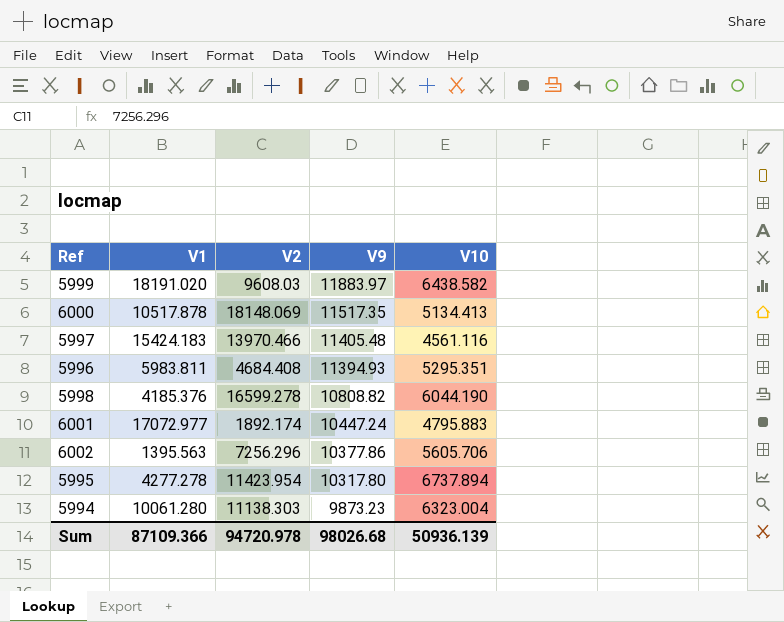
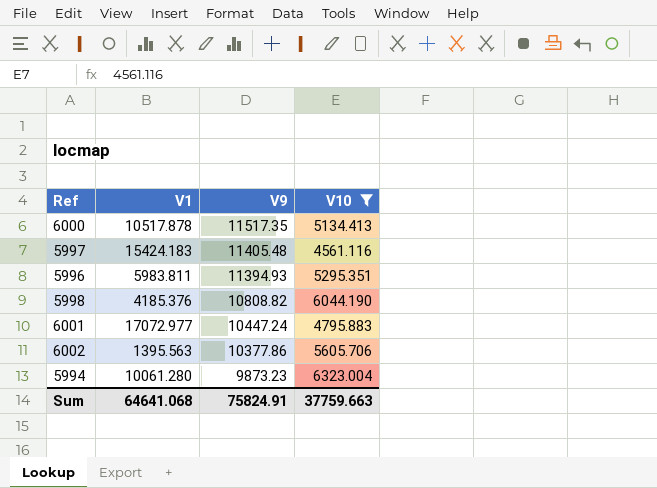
filter: none -> V10 <= 6323.004
column V2 | position: 3 -> none
Sum | V1: 87109.366 -> 64641.068
Sum | V9: 98026.68 -> 75824.91
Sum | V10: 50936.139 -> 37759.663

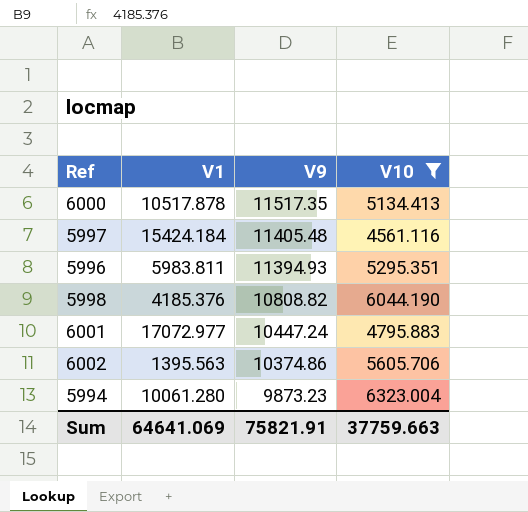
5997 | V1: 15424.183 -> 15424.184
6002 | V9: 10377.86 -> 10374.86
Sum | V1: 64641.068 -> 64641.069
Sum | V9: 75824.91 -> 75821.91

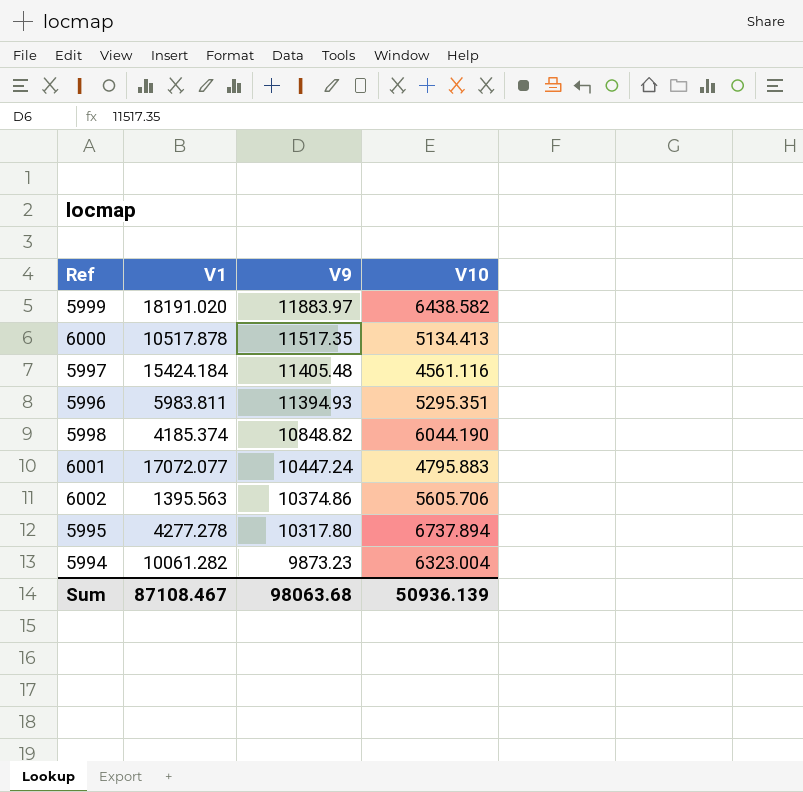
filter: V10 <= 6323.004 -> none
5998 | V1: 4185.376 -> 4185.374
5998 | V9: 10808.82 -> 10848.82
6001 | V1: 17072.977 -> 17072.077
5994 | V1: 10061.280 -> 10061.282
Sum | V1: 64641.069 -> 87108.467
Sum | V9: 75821.91 -> 98063.68
Sum | V10: 37759.663 -> 50936.139

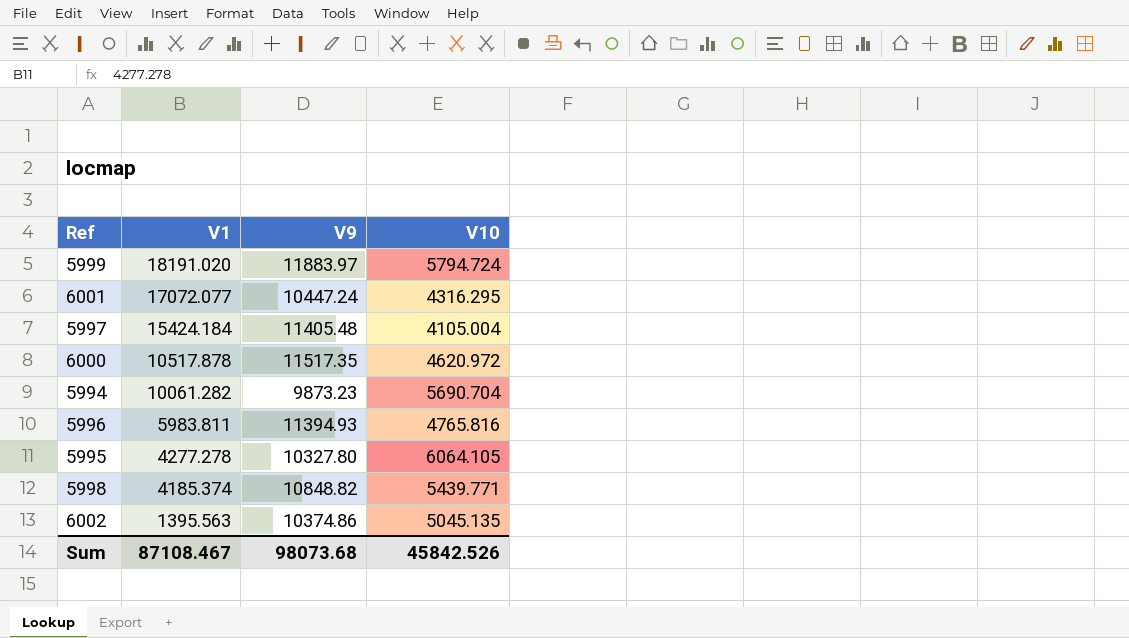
row order: V9 descending -> V1 descending
5999 | V10: 6438.582 -> 5794.724
6001 | V10: 4795.883 -> 4316.295
5997 | V10: 4561.116 -> 4105.004
6000 | V10: 5134.413 -> 4620.972
5994 | V10: 6323.004 -> 5690.704
5996 | V10: 5295.351 -> 4765.816
5995 | V9: 10317.80 -> 10327.80
5995 | V10: 6737.894 -> 6064.105
5998 | V10: 6044.190 -> 5439.771
6002 | V10: 5605.706 -> 5045.135
Sum | V9: 98063.68 -> 98073.68
Sum | V10: 50936.139 -> 45842.526

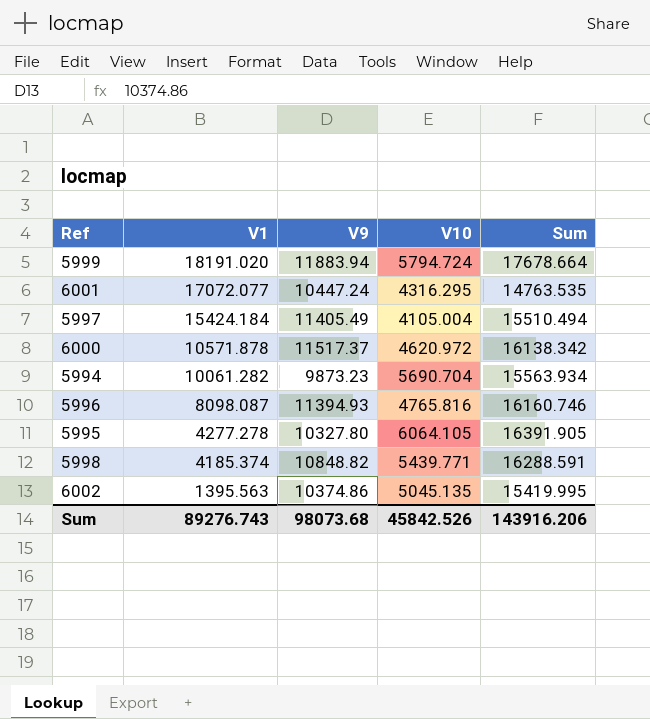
column Sum | formula: none -> [V9] + [V10]
5999 | V9: 11883.97 -> 11883.94
5997 | V9: 11405.48 -> 11405.49
6000 | V1: 10517.878 -> 10571.878
6000 | V9: 11517.35 -> 11517.37
5996 | V1: 5983.811 -> 8098.087
Sum | V1: 87108.467 -> 89276.743

